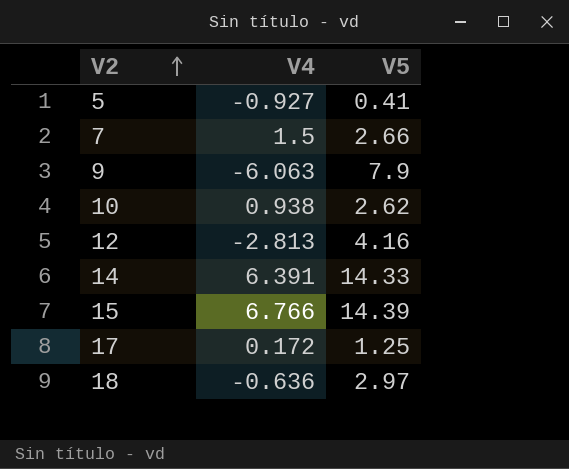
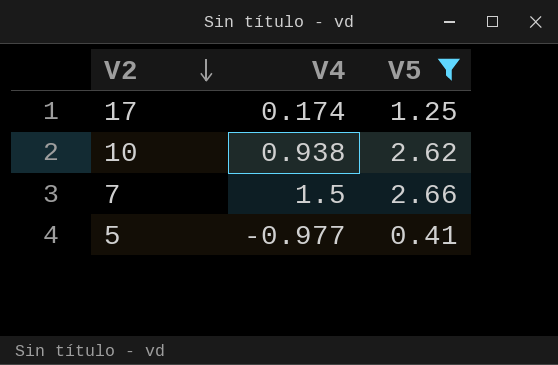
filter: none -> V5 <= 2.66
row order: V2 ascending -> V2 descending
17 | V4: 0.172 -> 0.174
5 | V4: -0.927 -> -0.977

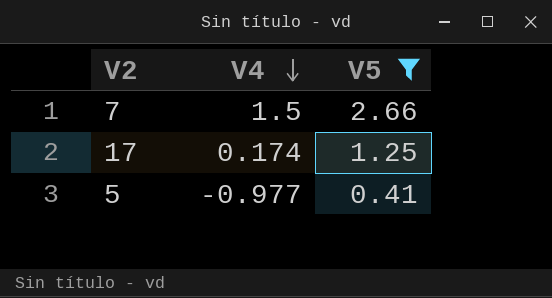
row order: V2 descending -> V4 descending
row 10: 0.938 | 2.62 -> none

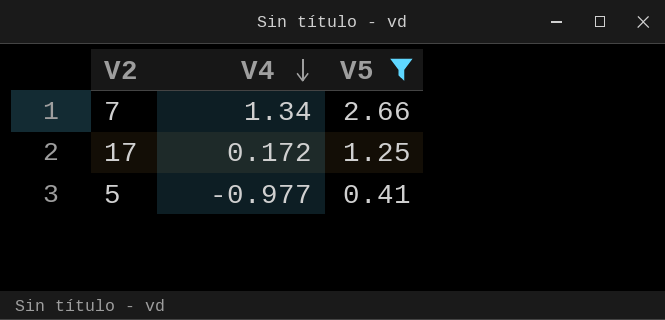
7 | V4: 1.5 -> 1.34
17 | V4: 0.174 -> 0.172

